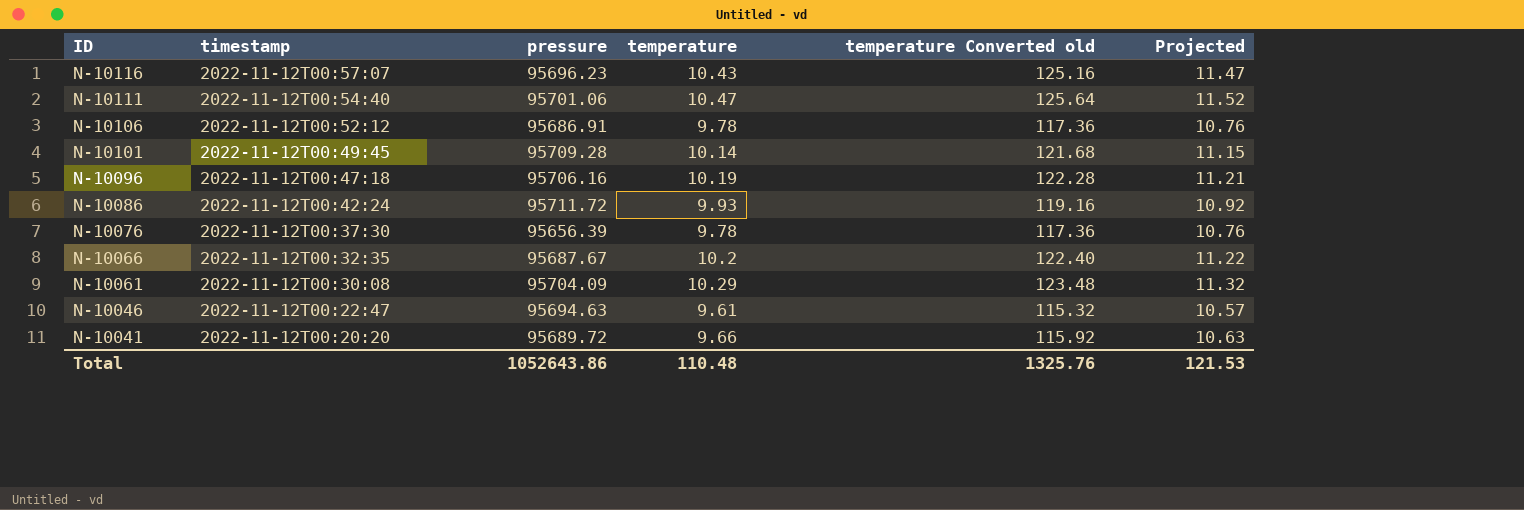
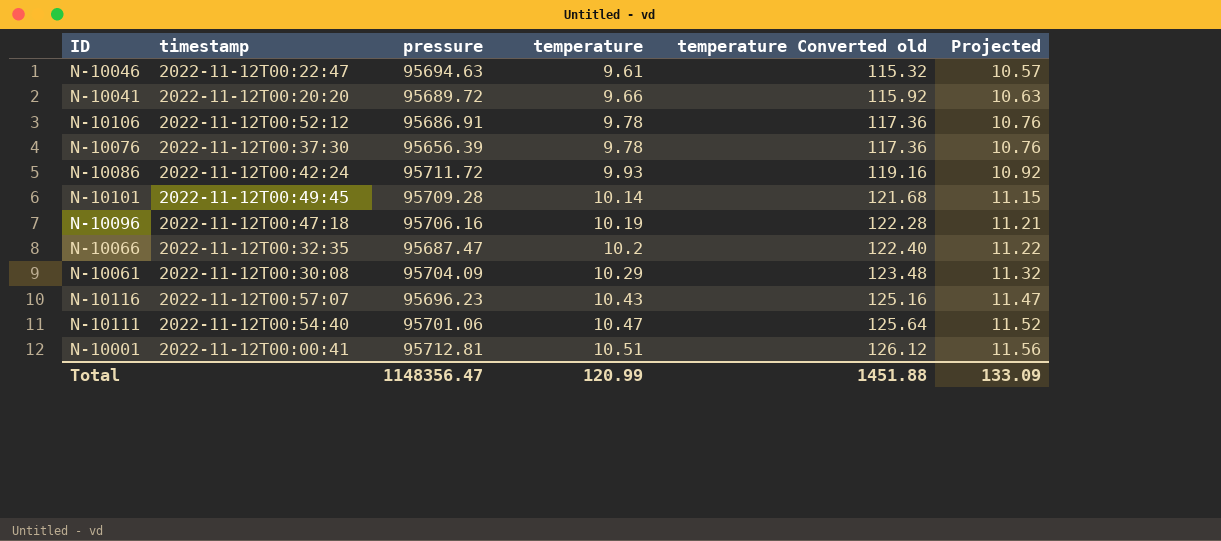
row order: ID descending -> temperature ascending
N-10066 | pressure: 95687.67 -> 95687.47
row N-10001: none -> 2022-11-12T00:00:41 | 95712.81 | 10.51 | 126.12 | 11.56
Total | pressure: 1052643.86 -> 1148356.47
Total | temperature: 110.48 -> 120.99
Total | temperature Converted old: 1325.76 -> 1451.88
Total | Projected: 121.53 -> 133.09

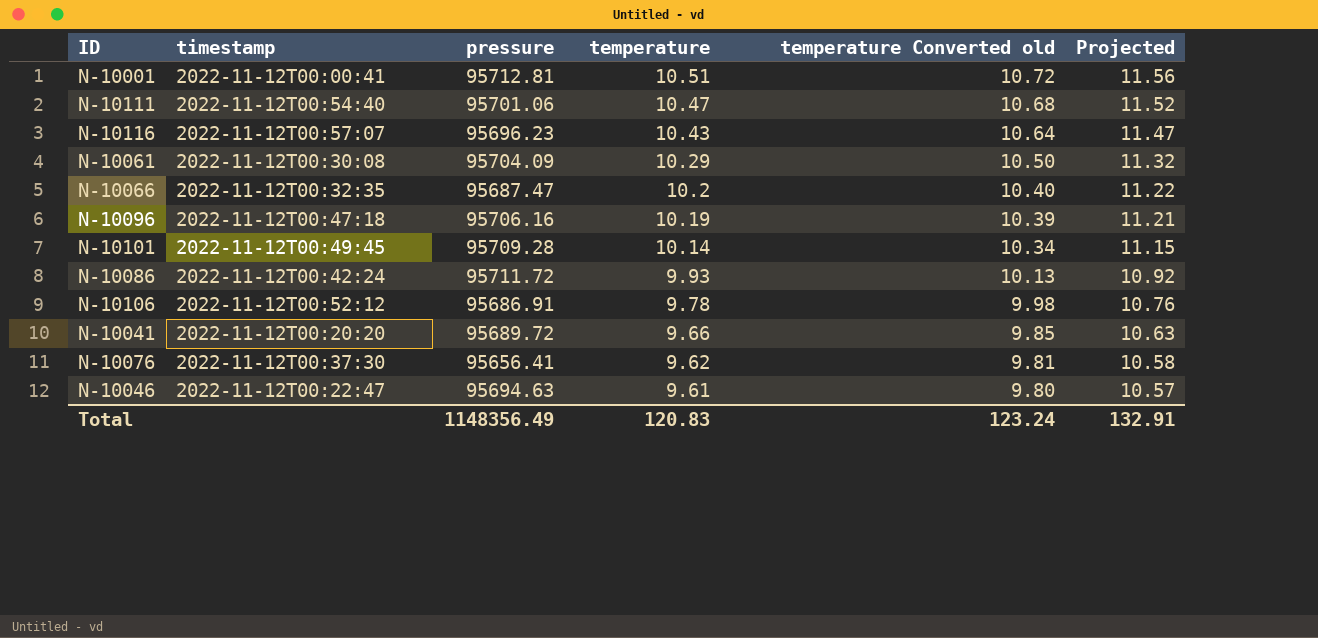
row order: temperature ascending -> temperature descending
column temperature Converted old | formula: [temperature] * 12 -> [temperature] * 1.02
N-10076 | pressure: 95656.39 -> 95656.41
N-10076 | temperature: 9.78 -> 9.62
N-10076 | Projected: 10.76 -> 10.58
Total | pressure: 1148356.47 -> 1148356.49
Total | temperature: 120.99 -> 120.83
Total | temperature Converted old: 1451.88 -> 123.24
Total | Projected: 133.09 -> 132.91

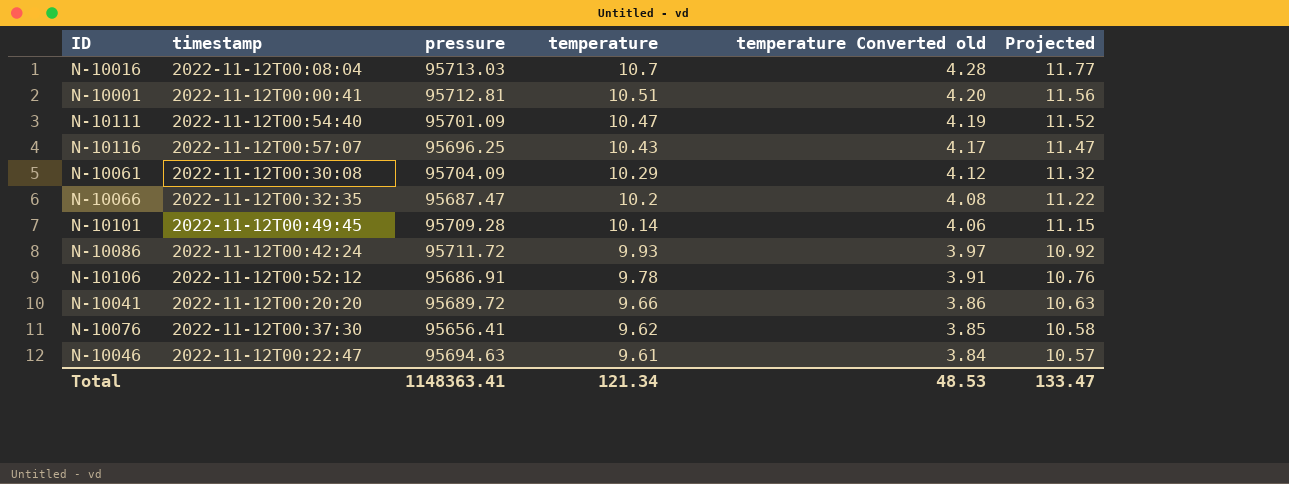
column temperature Converted old | formula: [temperature] * 1.02 -> [temperature] * 0.4
row N-10096: 2022-11-12T00:47:18 | 95706.16 | 10.19 | 10.39 | 11.21 -> none
row N-10016: none -> 2022-11-12T00:08:04 | 95713.03 | 10.7 | 4.28 | 11.77
N-10111 | pressure: 95701.06 -> 95701.09
N-10116 | pressure: 95696.23 -> 95696.25
Total | pressure: 1148356.49 -> 1148363.41
Total | temperature: 120.83 -> 121.34
Total | temperature Converted old: 123.24 -> 48.53
Total | Projected: 132.91 -> 133.47

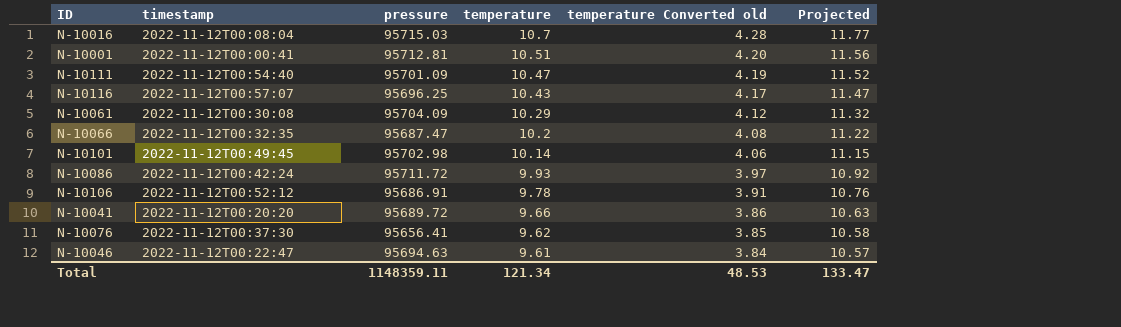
N-10016 | pressure: 95713.03 -> 95715.03
N-10101 | pressure: 95709.28 -> 95702.98
Total | pressure: 1148363.41 -> 1148359.11

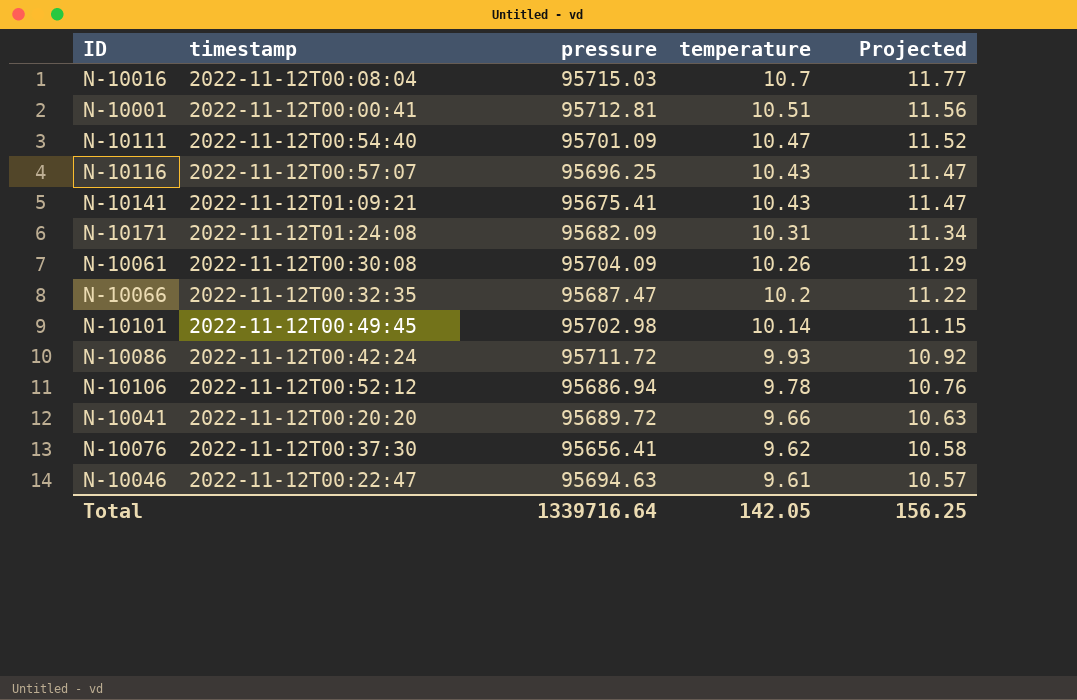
column temperature Converted old | formula: [temperature] * 0.4 -> none
row N-10141: none -> 2022-11-12T01:09:21 | 95675.41 | 10.43 | 11.47
row N-10171: none -> 2022-11-12T01:24:08 | 95682.09 | 10.31 | 11.34
N-10061 | temperature: 10.29 -> 10.26
N-10061 | Projected: 11.32 -> 11.29
N-10106 | pressure: 95686.91 -> 95686.94
Total | pressure: 1148359.11 -> 1339716.64
Total | temperature: 121.34 -> 142.05
Total | Projected: 133.47 -> 156.25

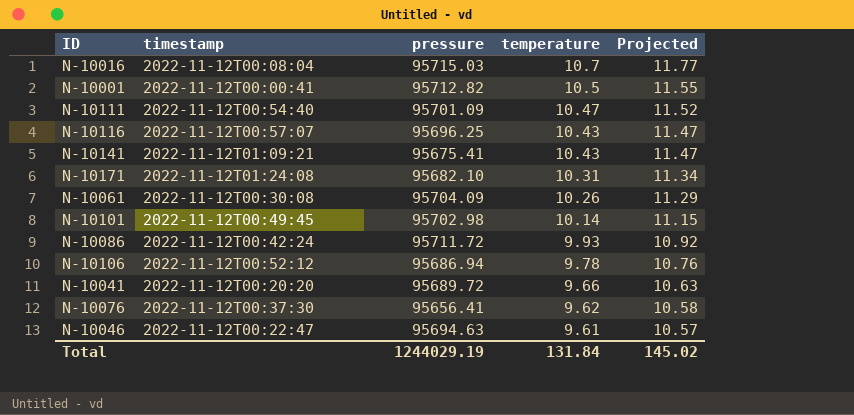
row N-10066: 2022-11-12T00:32:35 | 95687.47 | 10.2 | 11.22 -> none
N-10001 | pressure: 95712.81 -> 95712.82
N-10001 | temperature: 10.51 -> 10.5
N-10001 | Projected: 11.56 -> 11.55
N-10171 | pressure: 95682.09 -> 95682.10
Total | pressure: 1339716.64 -> 1244029.19
Total | temperature: 142.05 -> 131.84
Total | Projected: 156.25 -> 145.02

